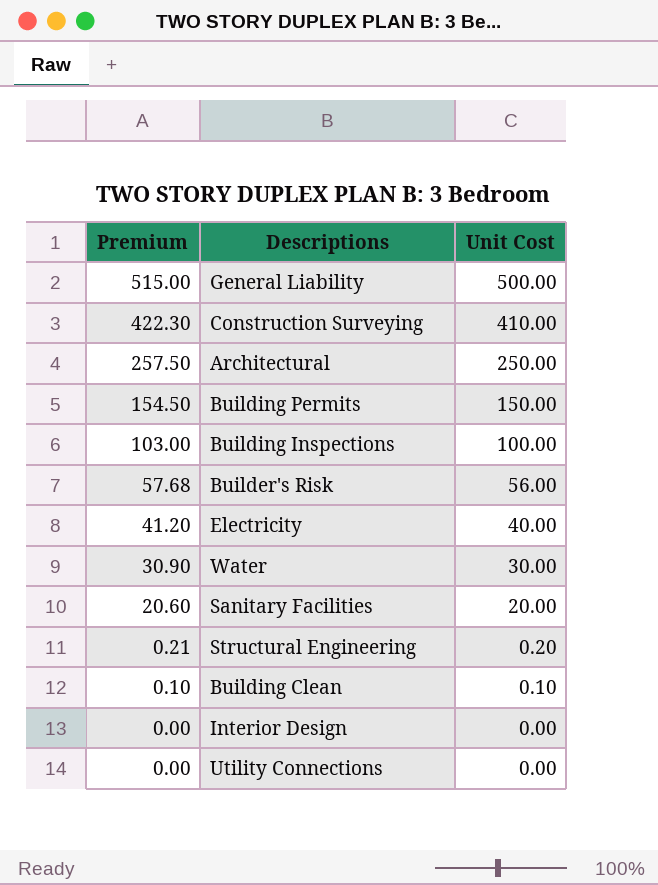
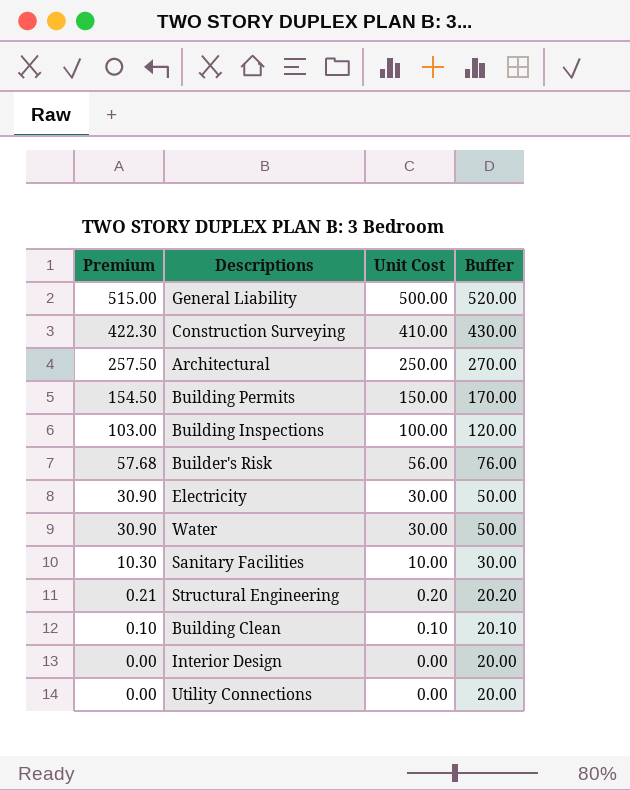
column Buffer | formula: none -> [Unit Cost] + 20
Electricity | Premium: 41.20 -> 30.90
Electricity | Unit Cost: 40.00 -> 30.00
Sanitary Facilities | Premium: 20.60 -> 10.30
Sanitary Facilities | Unit Cost: 20.00 -> 10.00

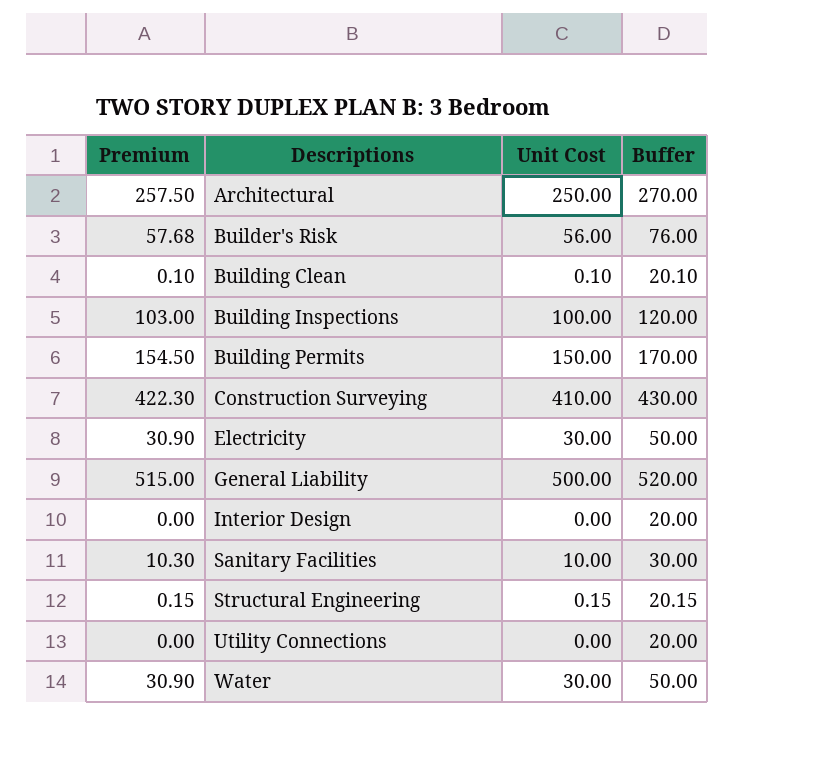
row order: Premium descending -> Descriptions ascending
Structural Engineering | Premium: 0.21 -> 0.15
Structural Engineering | Unit Cost: 0.20 -> 0.15
Structural Engineering | Buffer: 20.20 -> 20.15

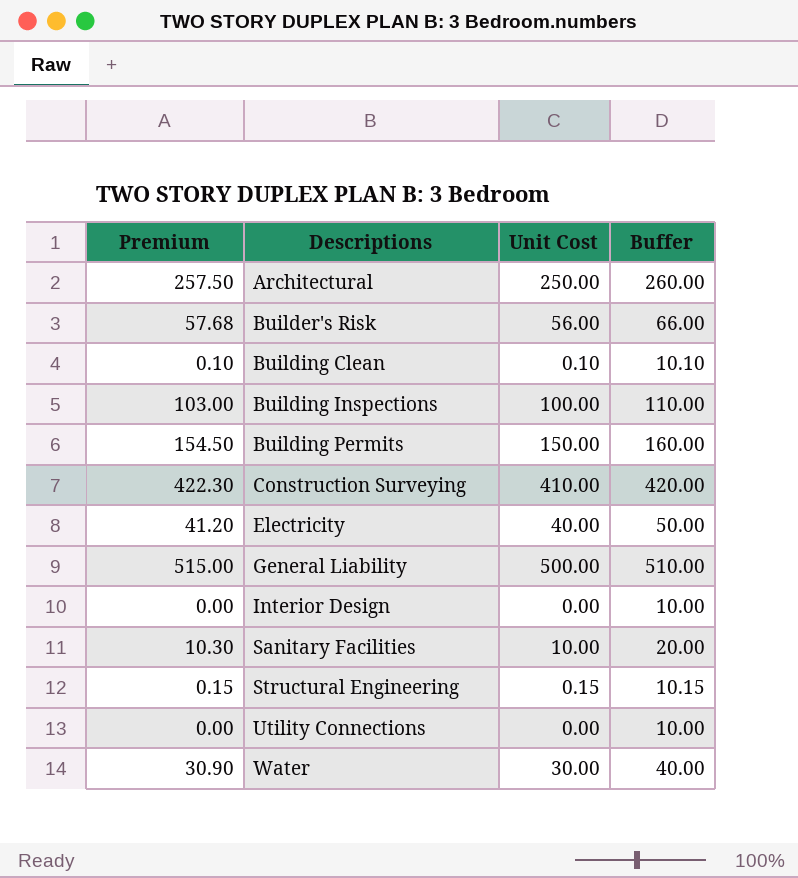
column Buffer | formula: [Unit Cost] + 20 -> [Unit Cost] + 10
Electricity | Premium: 30.90 -> 41.20
Electricity | Unit Cost: 30.00 -> 40.00

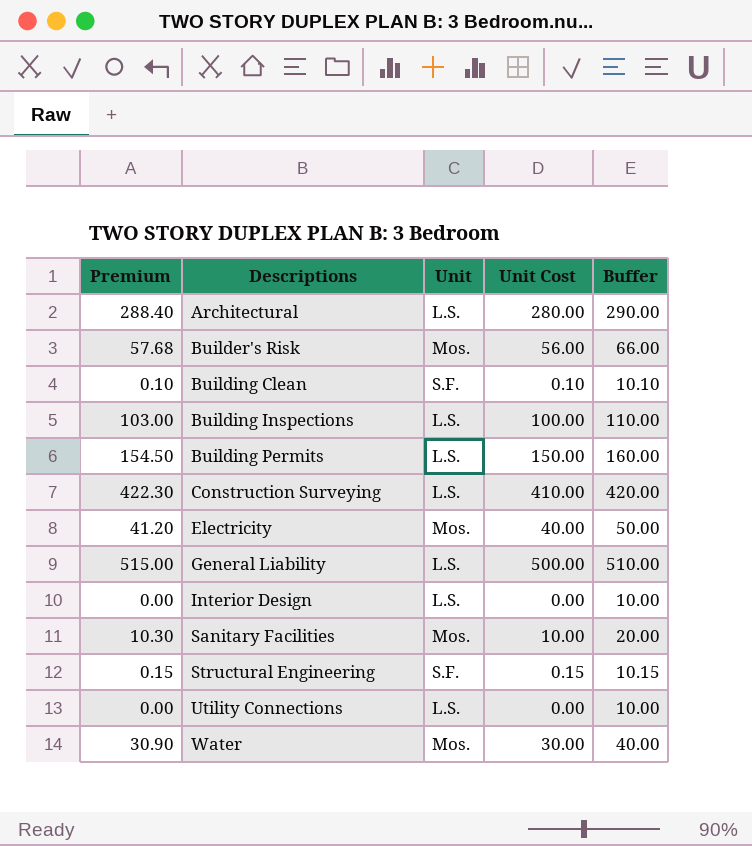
column Unit | position: none -> 3
Architectural | Premium: 257.50 -> 288.40
Architectural | Unit Cost: 250.00 -> 280.00
Architectural | Buffer: 260.00 -> 290.00

